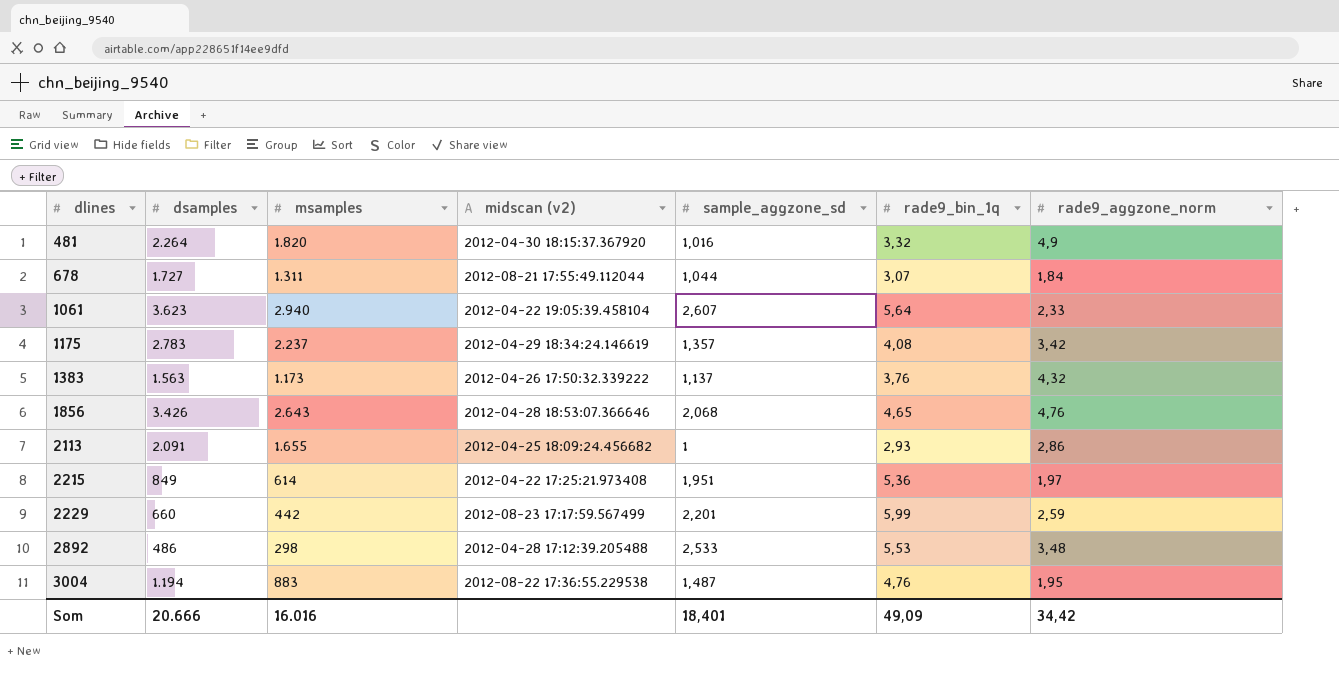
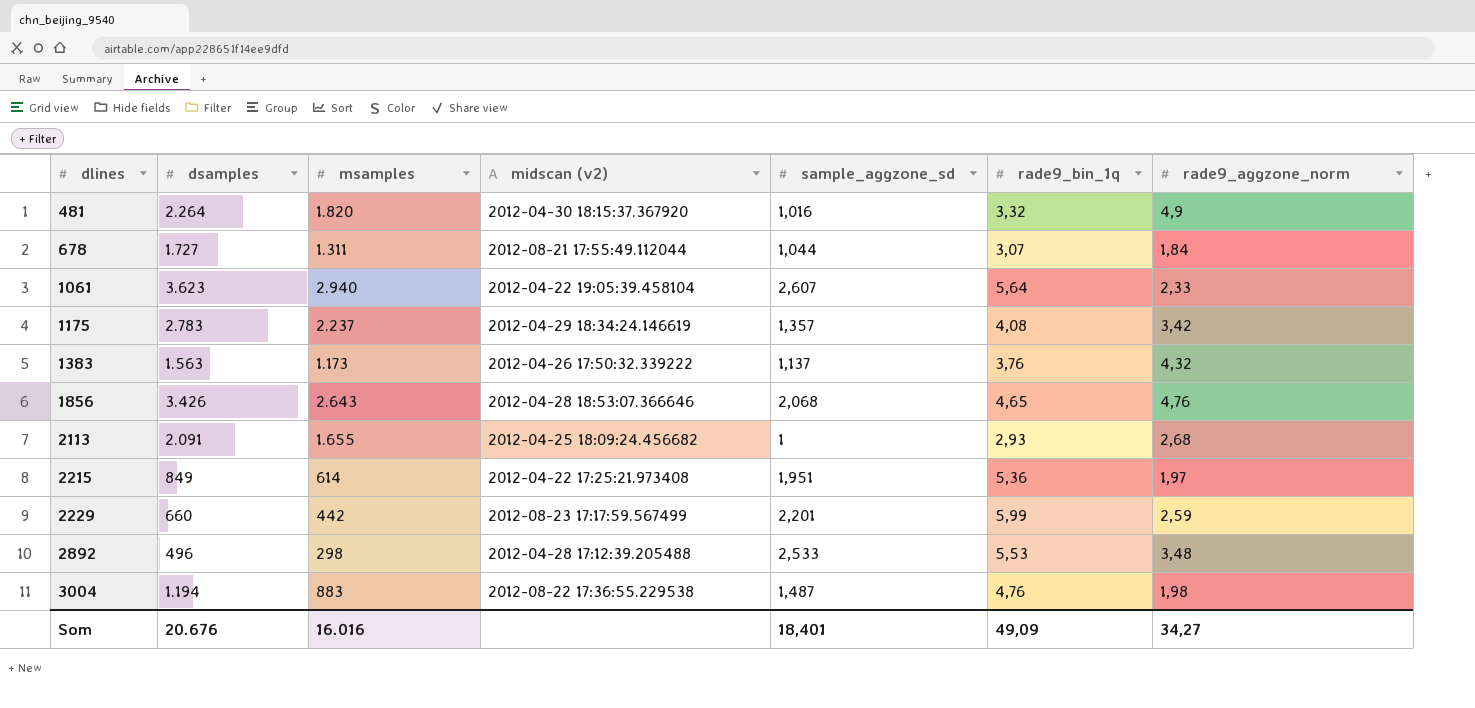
2113 | rade9_aggzone_norm: 2,86 -> 2,68
2892 | dsamples: 486 -> 496
3004 | rade9_aggzone_norm: 1,95 -> 1,98
Som | dsamples: 20.666 -> 20.676
Som | rade9_aggzone_norm: 34,42 -> 34,27

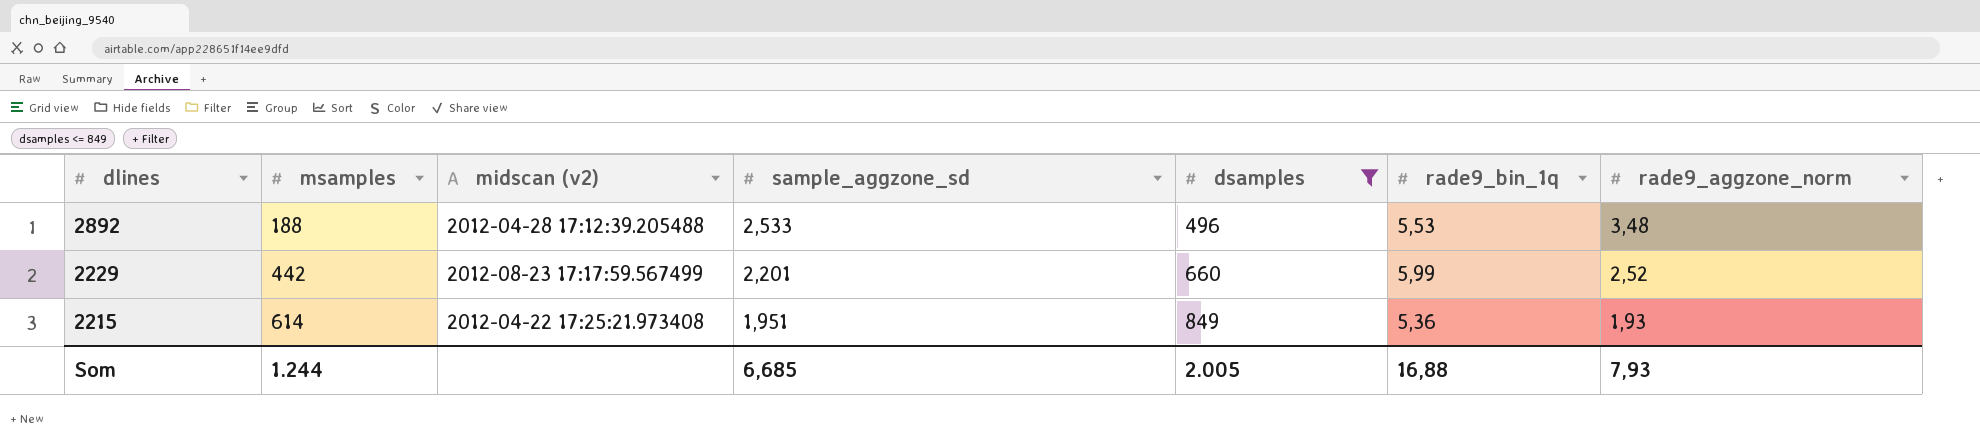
filter: none -> dsamples <= 849
row order: dlines ascending -> dlines descending
column dsamples | position: 2 -> 5
2892 | msamples: 298 -> 188
2229 | rade9_aggzone_norm: 2,59 -> 2,52
2215 | rade9_aggzone_norm: 1,97 -> 1,93
Som | msamples: 16.016 -> 1.244
Som | sample_aggzone_sd: 18,401 -> 6,685
Som | dsamples: 20.676 -> 2.005
Som | rade9_bin_1q: 49,09 -> 16,88
Som | rade9_aggzone_norm: 34,27 -> 7,93

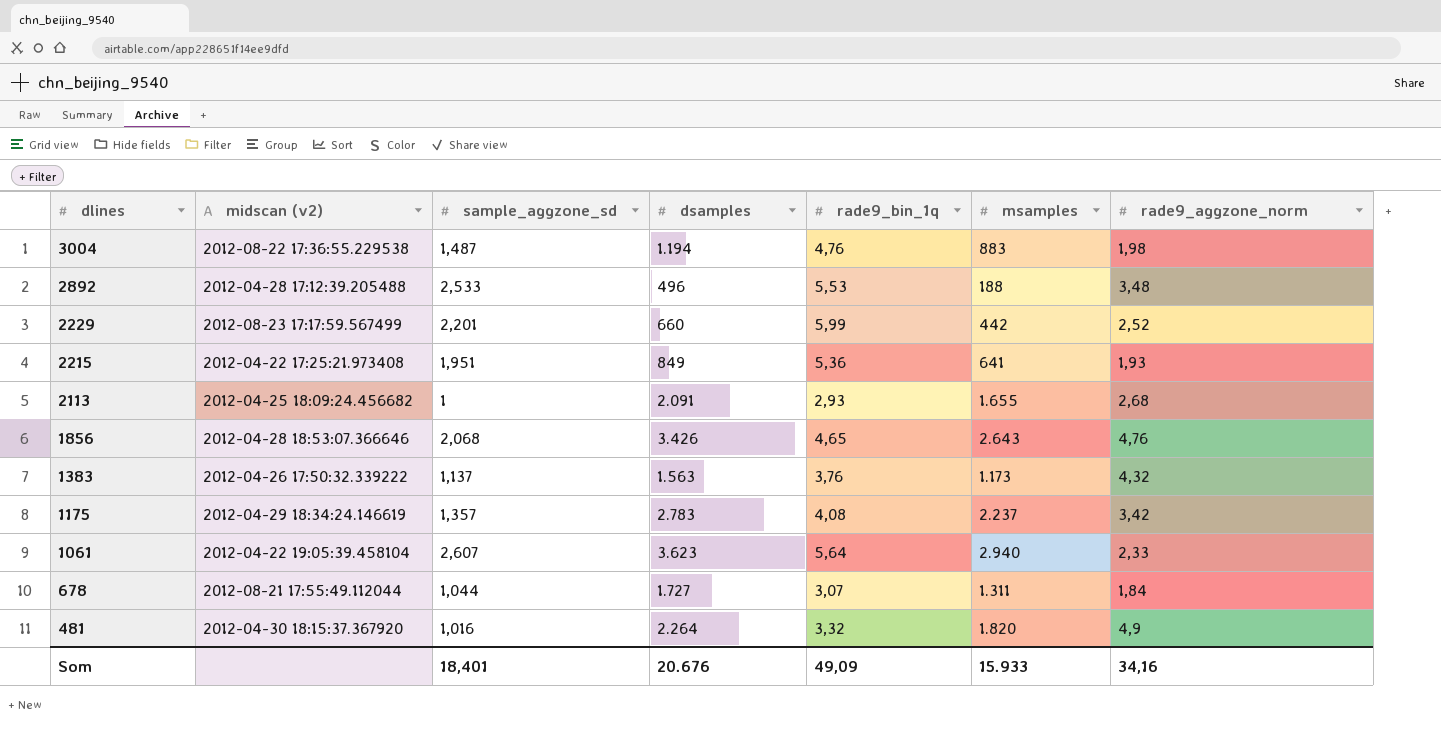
filter: dsamples <= 849 -> none
column msamples | position: 2 -> 6
2215 | msamples: 614 -> 641
Som | sample_aggzone_sd: 6,685 -> 18,401
Som | dsamples: 2.005 -> 20.676
Som | rade9_bin_1q: 16,88 -> 49,09
Som | msamples: 1.244 -> 15.933
Som | rade9_aggzone_norm: 7,93 -> 34,16

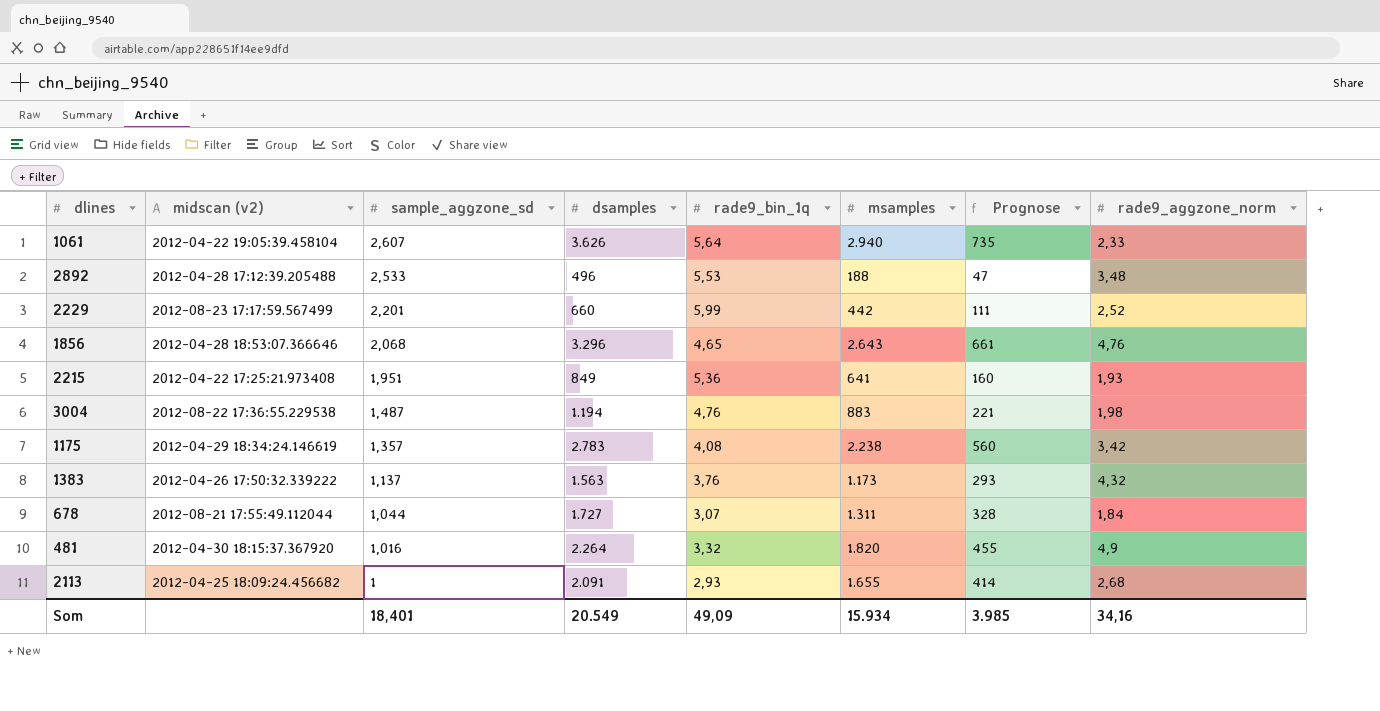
row order: dlines descending -> sample_aggzone_sd descending
column Prognose | formula: none -> [msamples] * 0,25
1061 | dsamples: 3.623 -> 3.626
1856 | dsamples: 3.426 -> 3.296
1175 | msamples: 2.237 -> 2.238
Som | dsamples: 20.676 -> 20.549
Som | msamples: 15.933 -> 15.934

